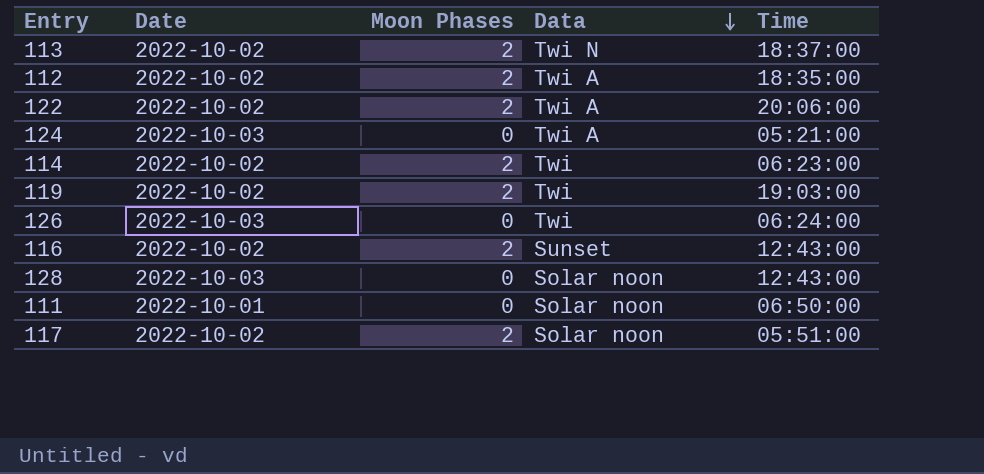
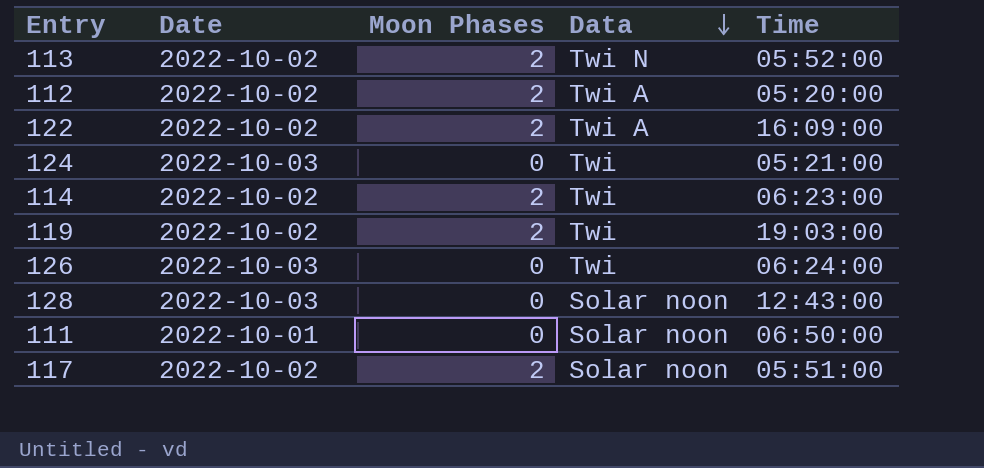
row 116: 2022-10-02 | 2 | Sunset | 12:43:00 -> none
113 | Time: 18:37:00 -> 05:52:00
112 | Time: 18:35:00 -> 05:20:00
122 | Time: 20:06:00 -> 16:09:00
124 | Data: Twi A -> Twi

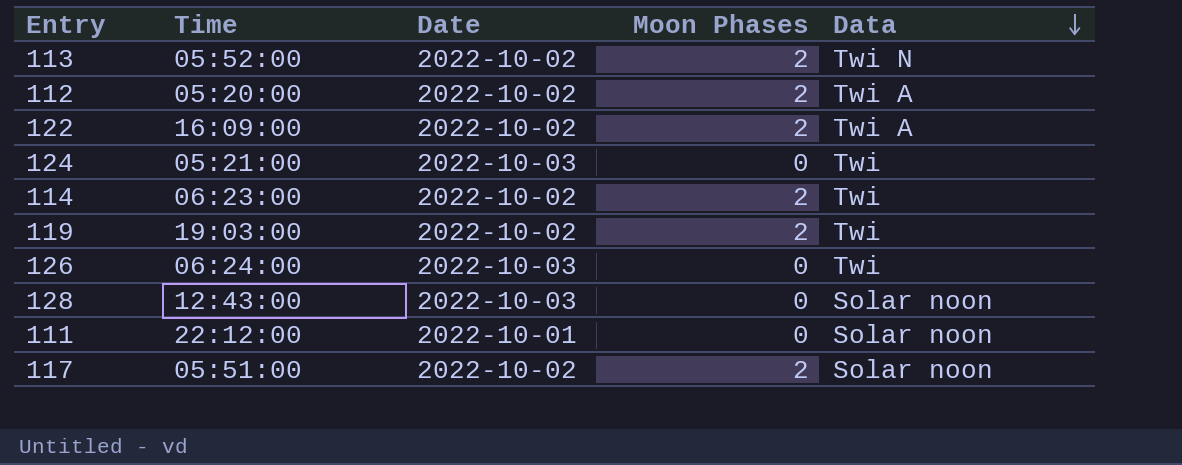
column Time | position: 5 -> 2
111 | Time: 06:50:00 -> 22:12:00

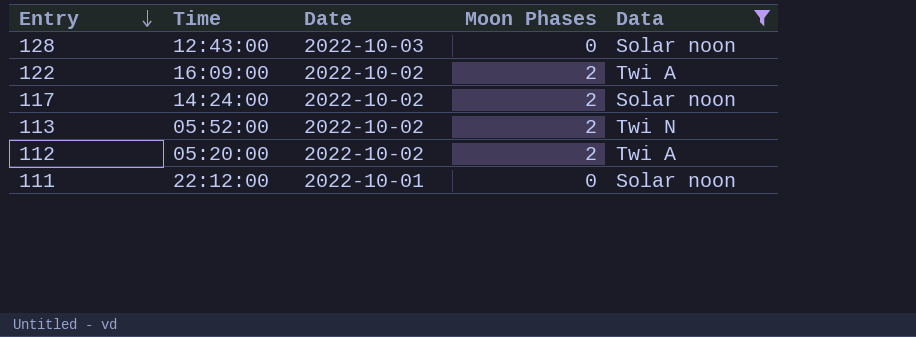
filter: none -> Data != Twi
row order: Data descending -> Entry descending
117 | Time: 05:51:00 -> 14:24:00

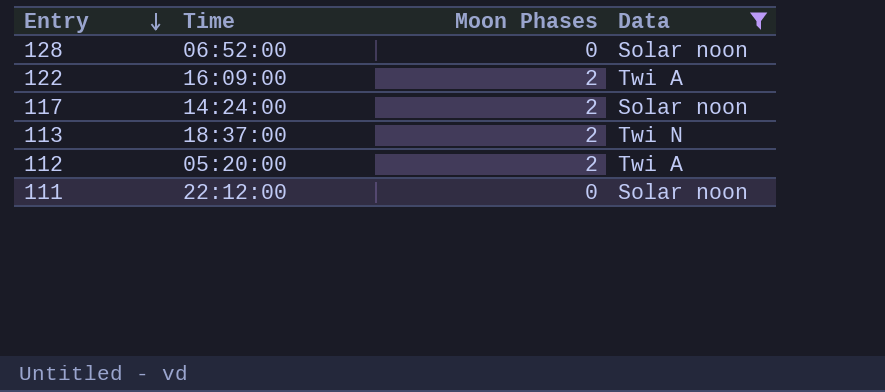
column Date | position: 3 -> none
128 | Time: 12:43:00 -> 06:52:00
113 | Time: 05:52:00 -> 18:37:00

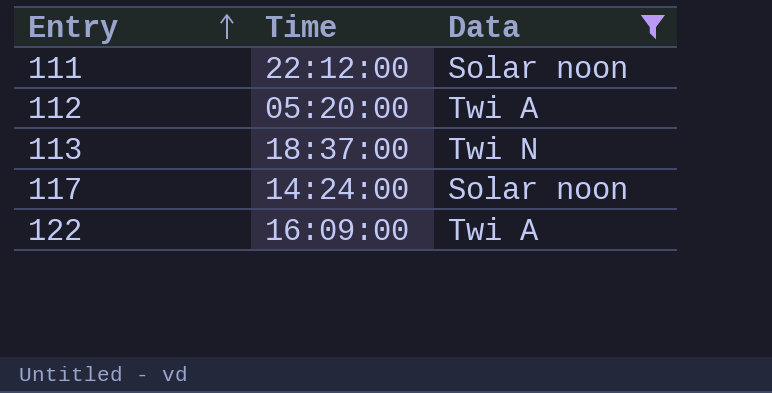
row order: Entry descending -> Entry ascending
column Moon Phases | position: 3 -> none
row 128: 06:52:00 | 0 | Solar noon -> none

